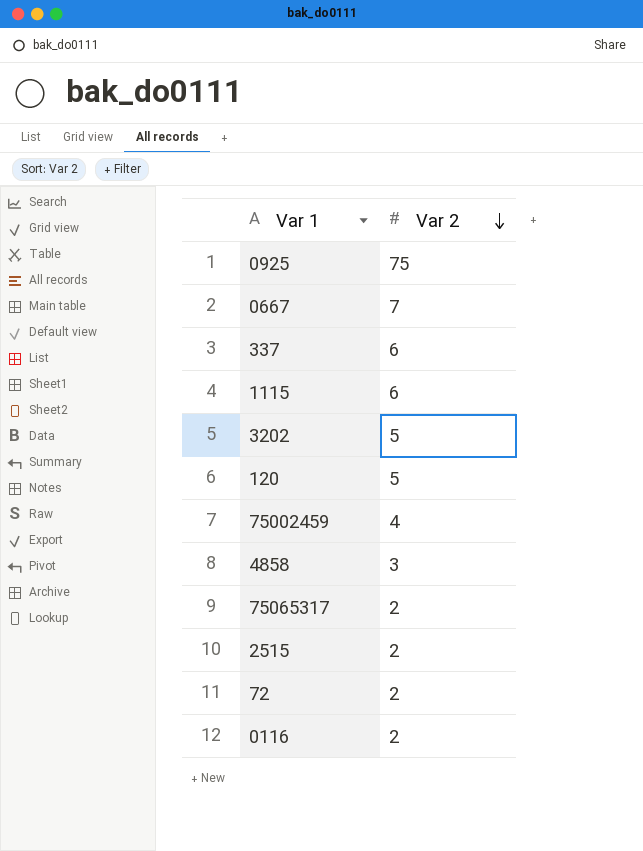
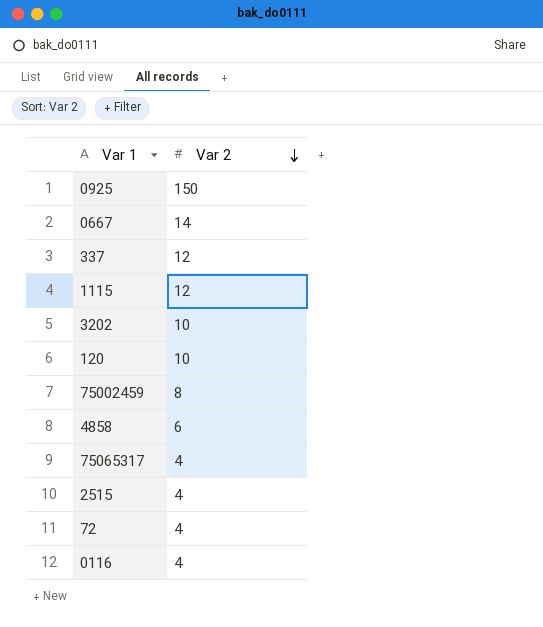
0925 | Var 2: 75 -> 150
0667 | Var 2: 7 -> 14
337 | Var 2: 6 -> 12
1115 | Var 2: 6 -> 12
3202 | Var 2: 5 -> 10
120 | Var 2: 5 -> 10
75002459 | Var 2: 4 -> 8
4858 | Var 2: 3 -> 6
75065317 | Var 2: 2 -> 4
2515 | Var 2: 2 -> 4
72 | Var 2: 2 -> 4
0116 | Var 2: 2 -> 4

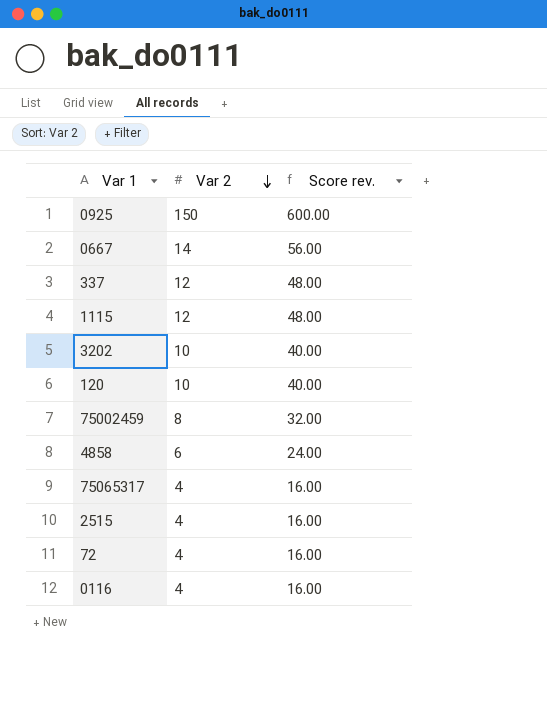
column Score rev. | formula: none -> [Var 2] * 4

